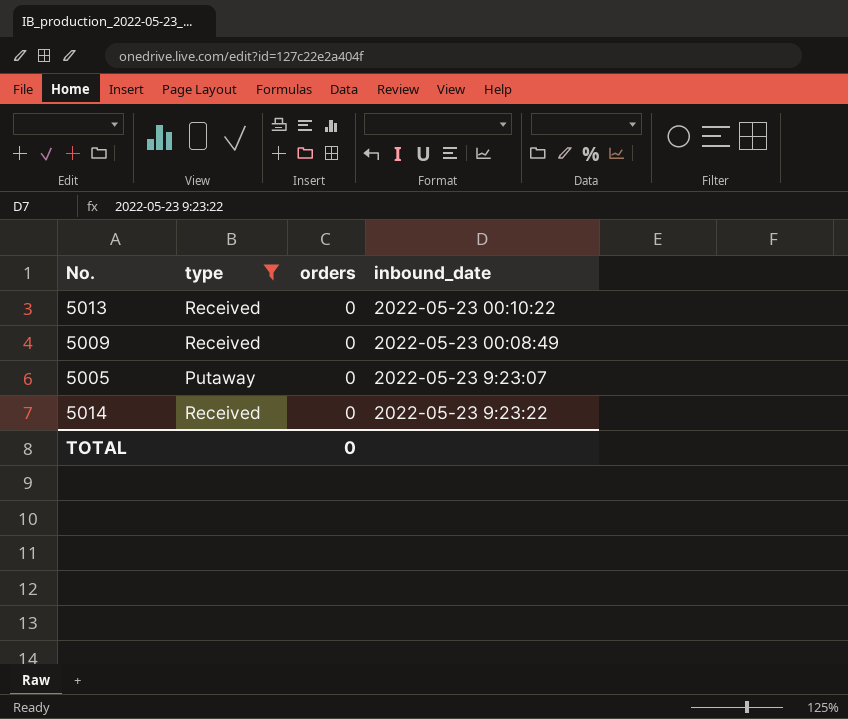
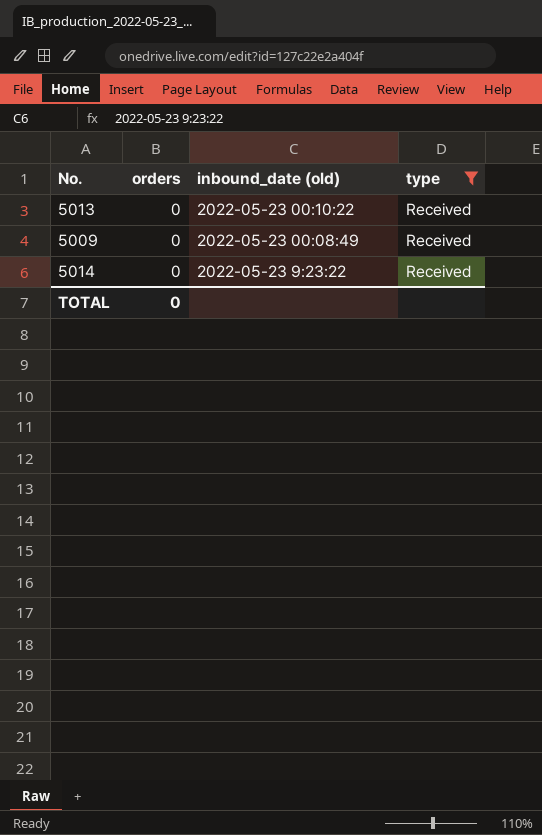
column name: inbound_date -> inbound_date (old)
column type | position: 2 -> 4
row 5005: Putaway | 0 | 2022-05-23 9:23:07 -> none

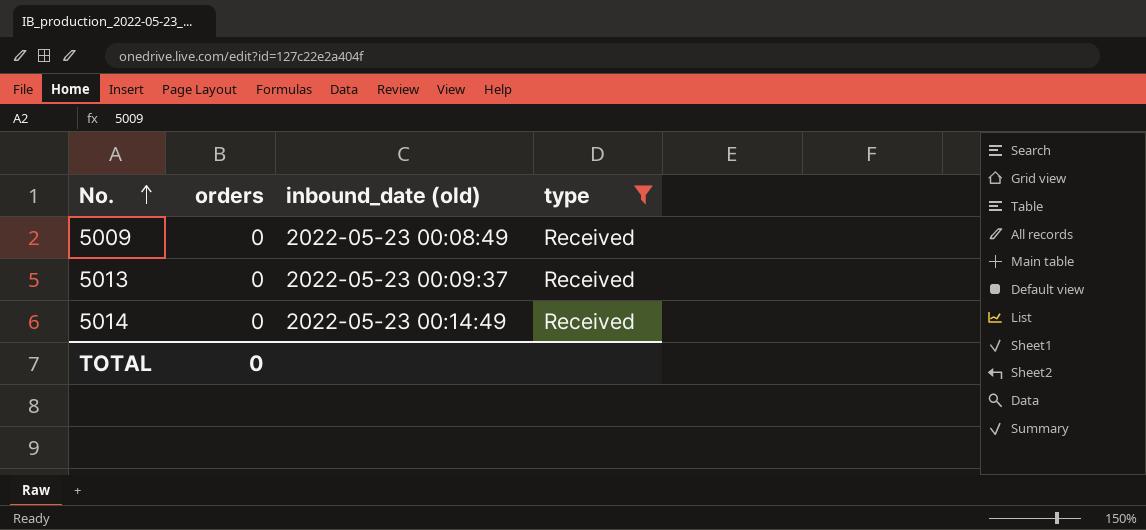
row order: none -> No. ascending
5013 | inbound_date (old): 2022-05-23 00:10:22 -> 2022-05-23 00:09:37
5014 | inbound_date (old): 2022-05-23 9:23:22 -> 2022-05-23 00:14:49

